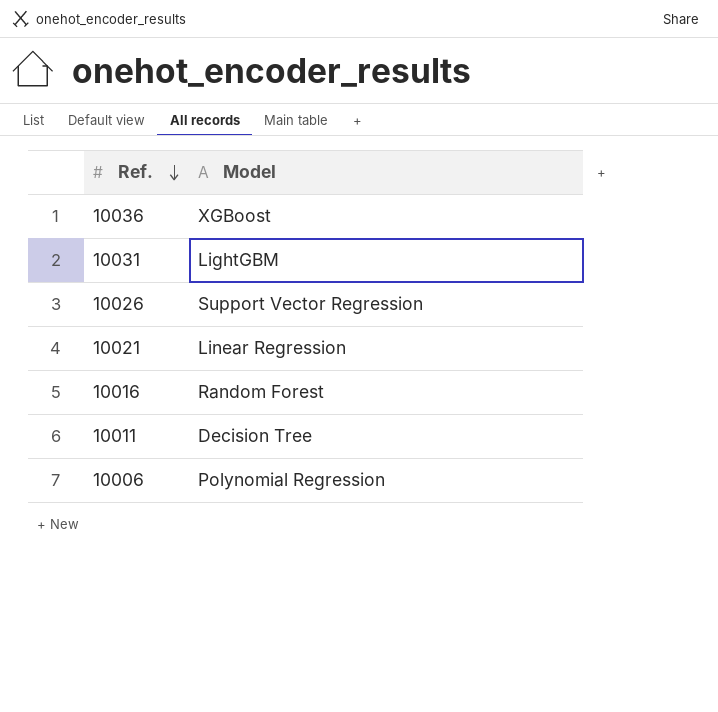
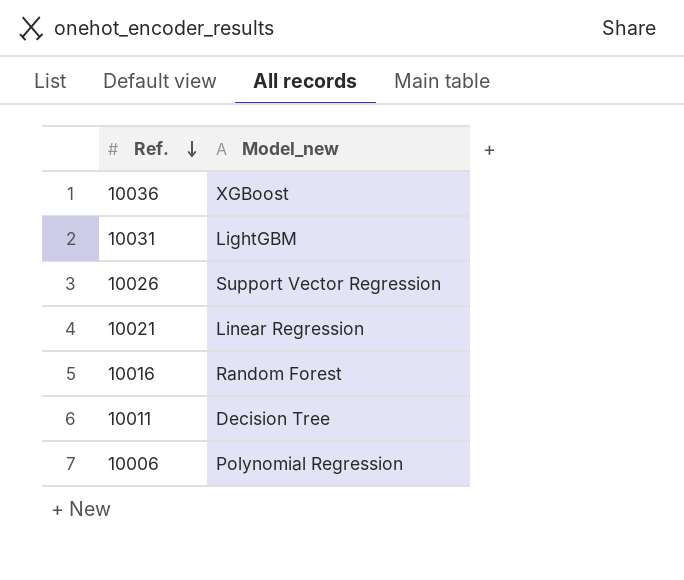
column name: Model -> Model_new

